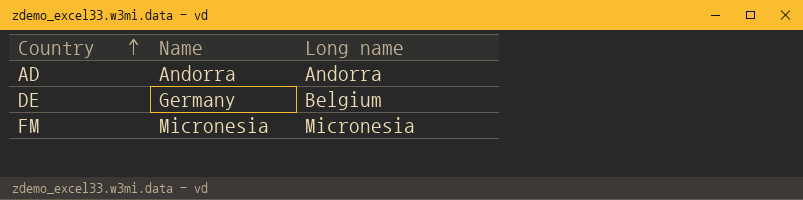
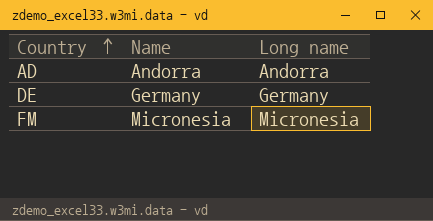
DE | Long name: Belgium -> Germany

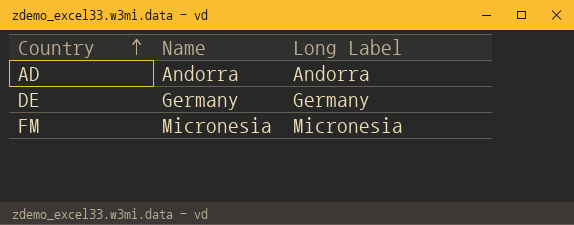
column name: Long name -> Long Label

